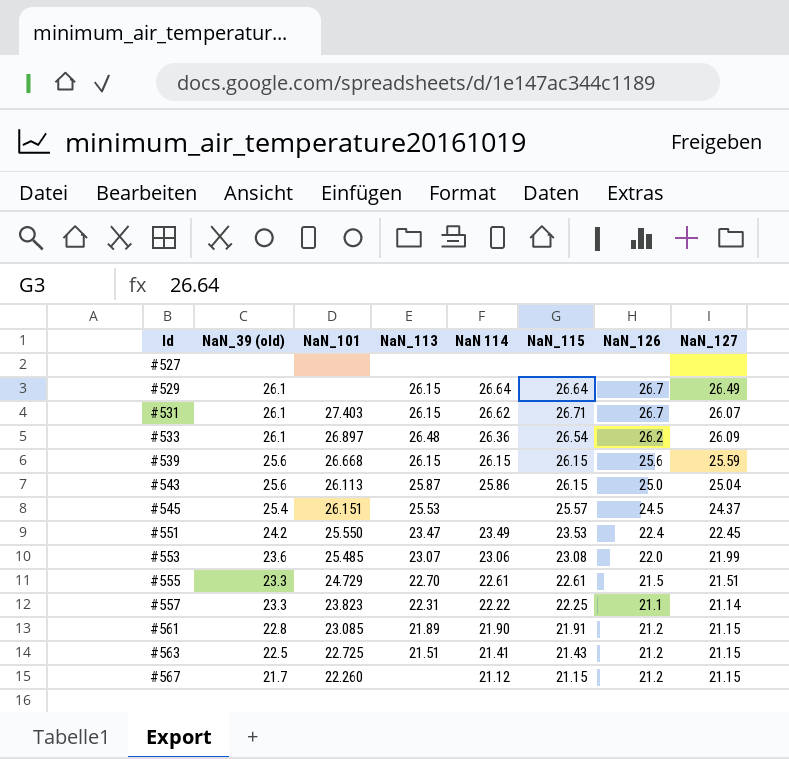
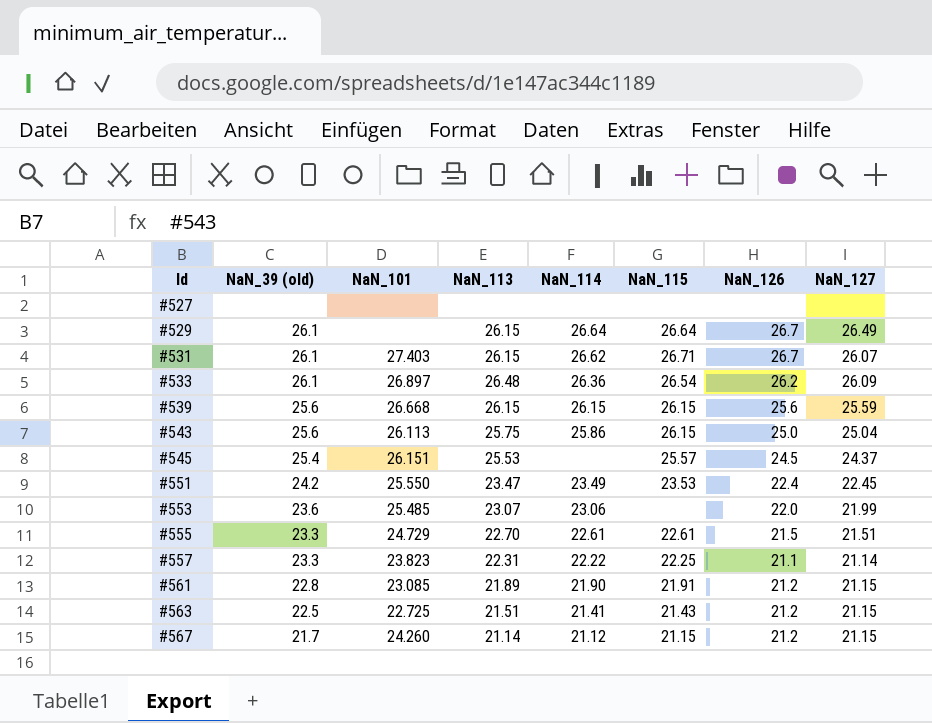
column name: NaN 114 -> NaN_114
#543 | NaN_113: 25.87 -> 25.75
#553 | NaN_115: 23.08 -> none
#567 | NaN_101: 22.260 -> 24.260
#567 | NaN_113: none -> 21.14

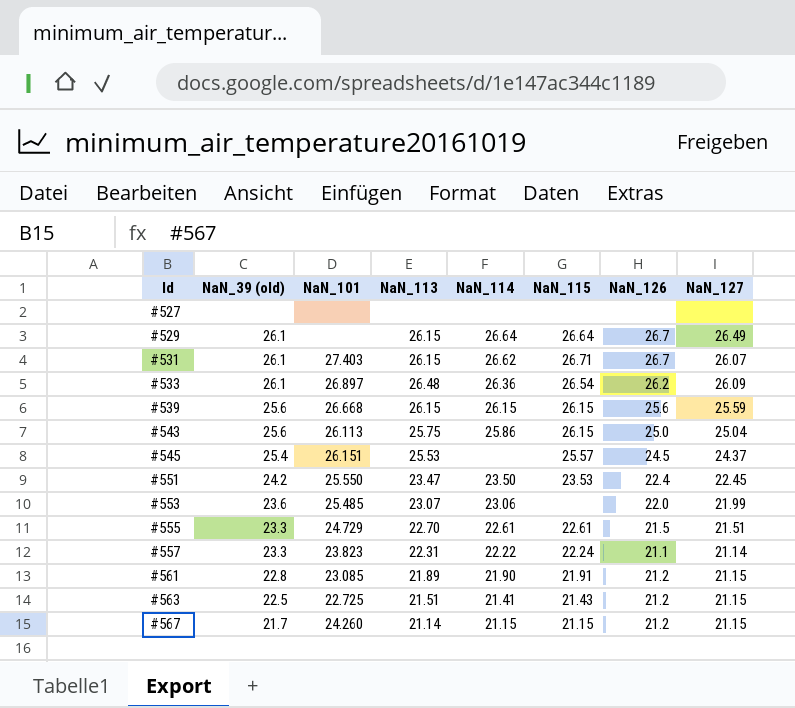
#551 | NaN_114: 23.49 -> 23.50
#557 | NaN_115: 22.25 -> 22.24
#567 | NaN_114: 21.12 -> 21.15

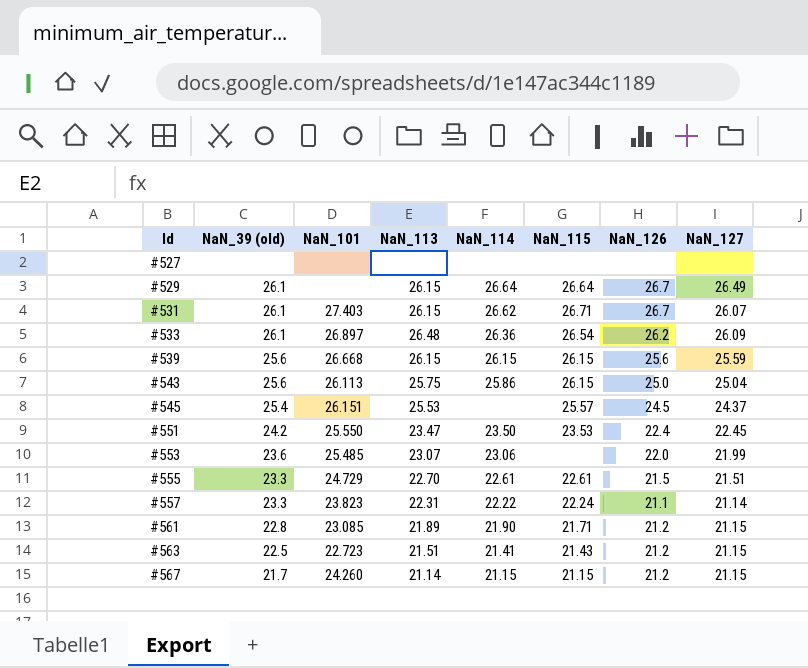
#561 | NaN_115: 21.91 -> 21.71
#563 | NaN_101: 22.725 -> 22.723

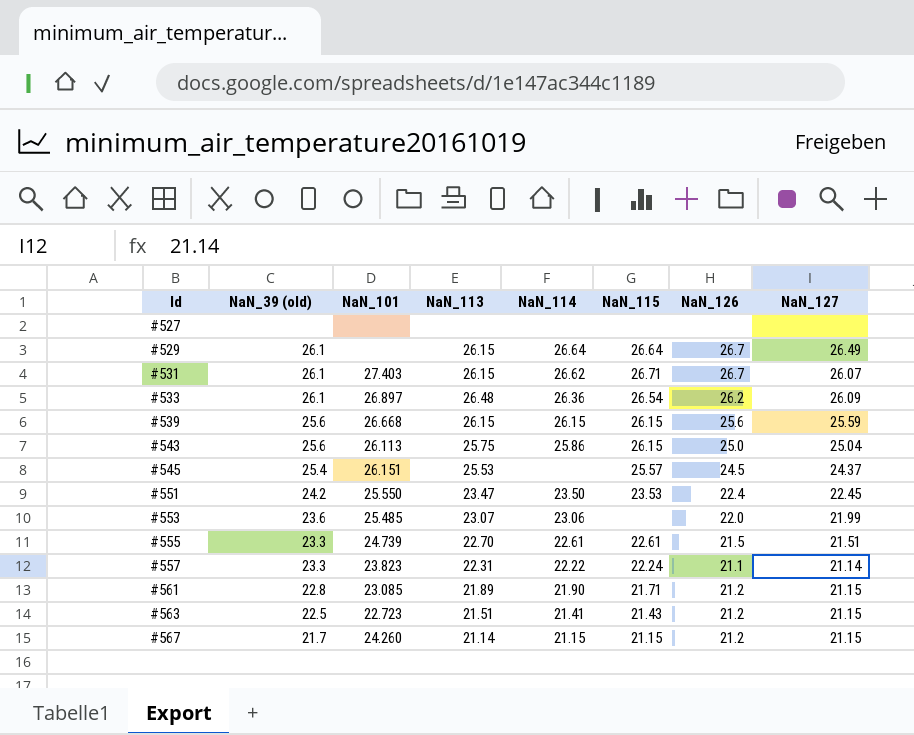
#555 | NaN_101: 24.729 -> 24.739

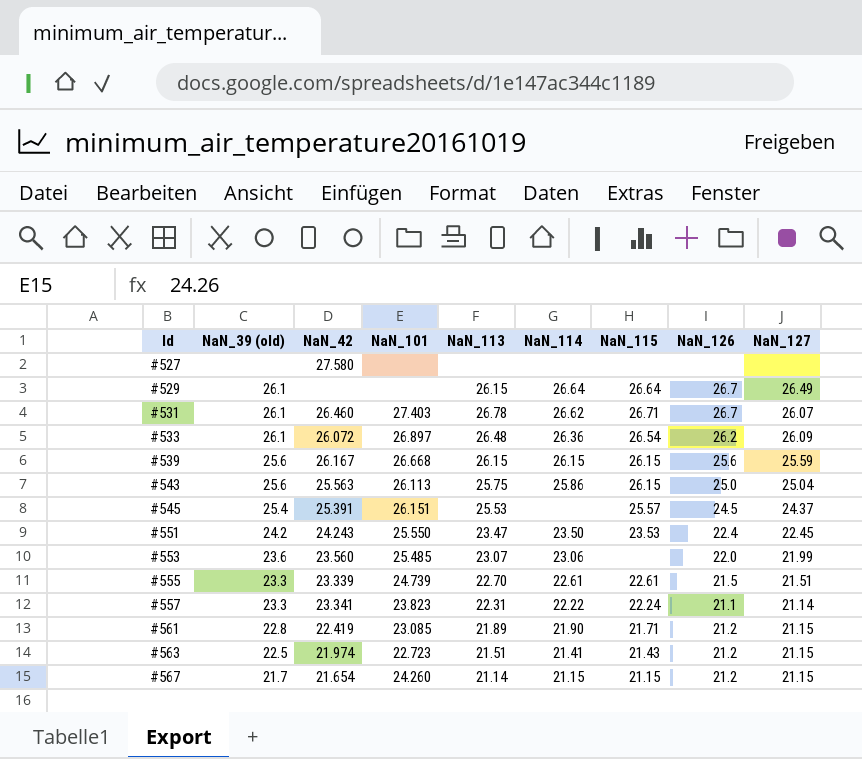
column NaN_42 | position: none -> 3
#531 | NaN_113: 26.15 -> 26.78

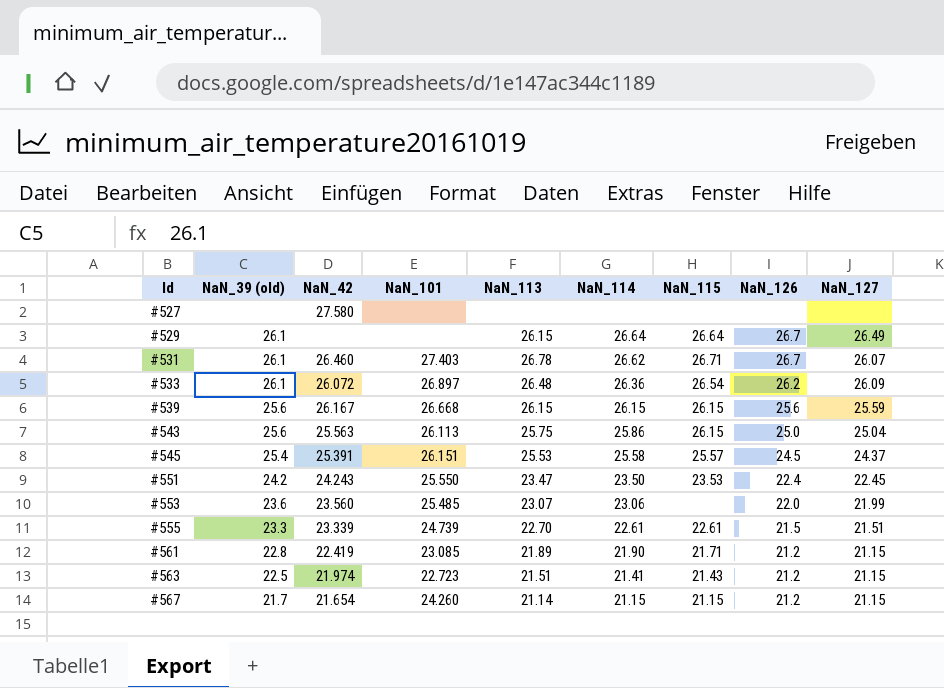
row #557: 23.3 | 23.341 | 23.823 | 22.31 | 22.22 | 22.24 | 21.1 | 21.14 -> none
#545 | NaN_114: none -> 25.58

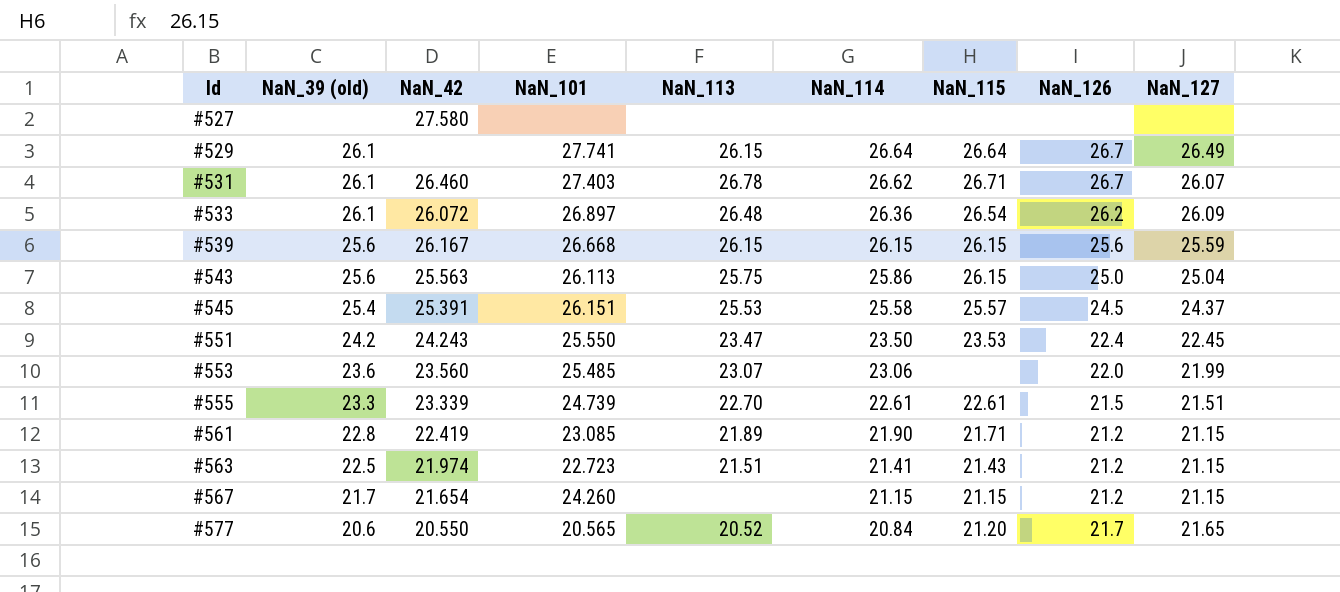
#529 | NaN_101: none -> 27.741
#567 | NaN_113: 21.14 -> none
row #577: none -> 20.6 | 20.550 | 20.565 | 20.52 | 20.84 | 21.20 | 21.7 | 21.65

